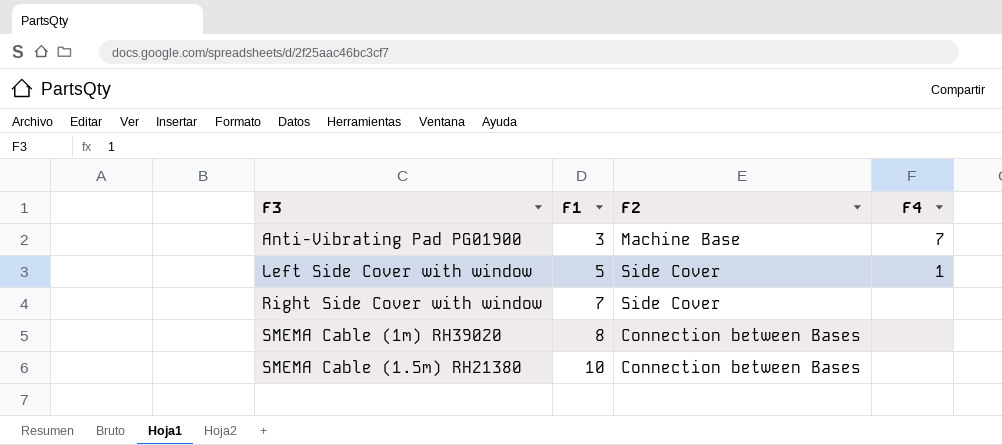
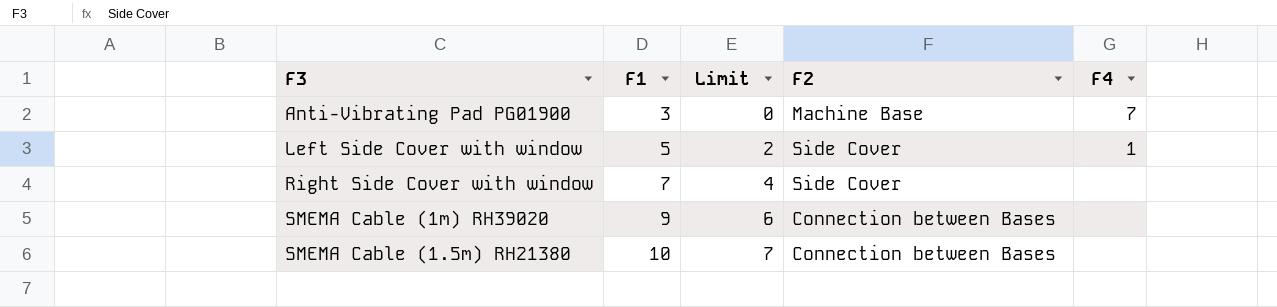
column Limit | formula: none -> [F1] - 3
SMEMA Cable (1m) RH39020 | F1: 8 -> 9

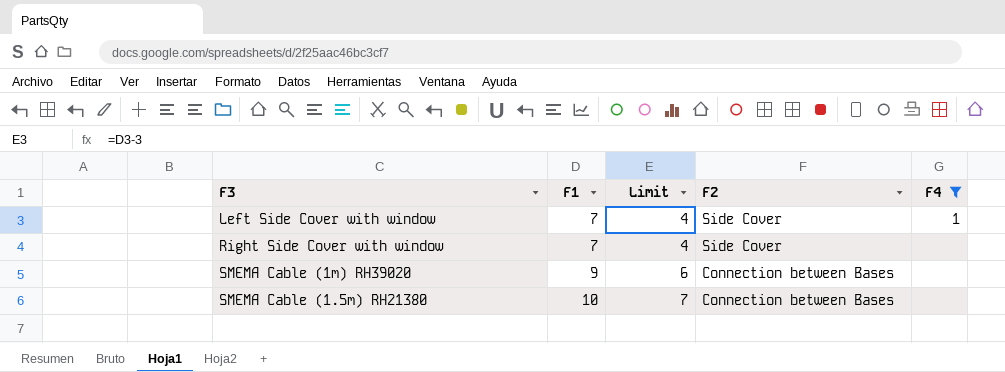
filter: none -> F4 != 7
Left Side Cover with window | F1: 5 -> 7
Left Side Cover with window | Limit: 2 -> 4

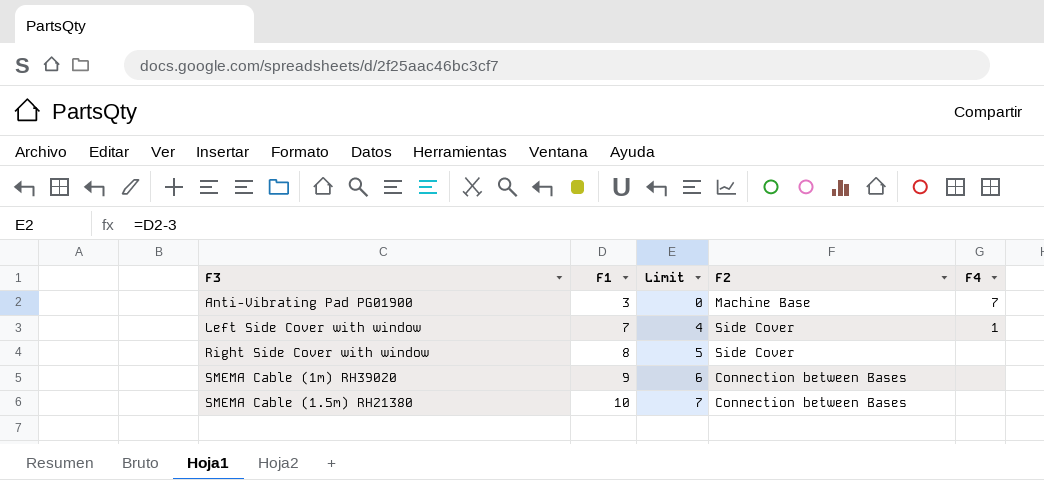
filter: F4 != 7 -> none
Right Side Cover with window | F1: 7 -> 8
Right Side Cover with window | Limit: 4 -> 5

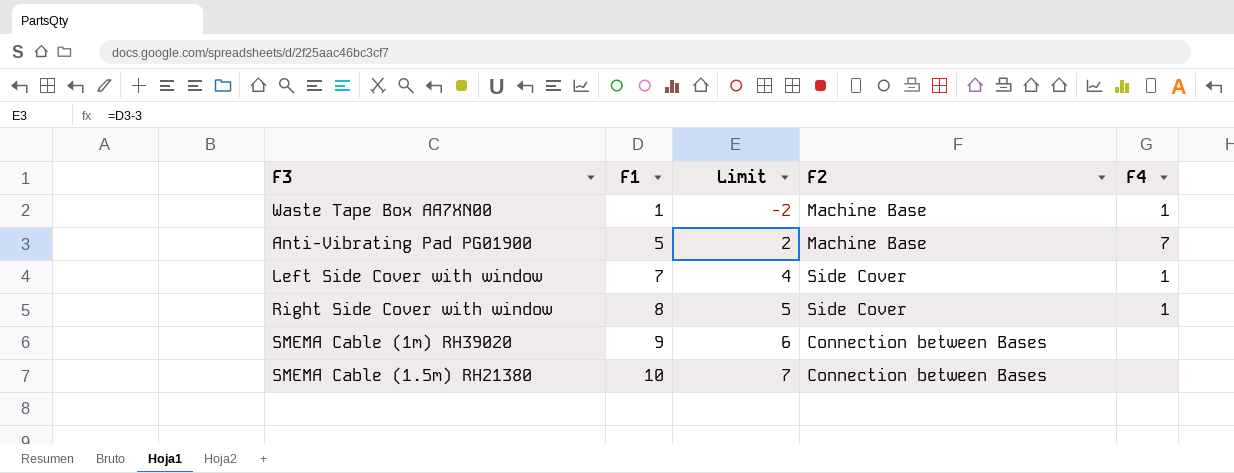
row Waste Tape Box AA7XN00: none -> 1 | -2 | Machine Base | 1
Anti-Vibrating Pad PG01900 | F1: 3 -> 5
Anti-Vibrating Pad PG01900 | Limit: 0 -> 2
Right Side Cover with window | F4: none -> 1

